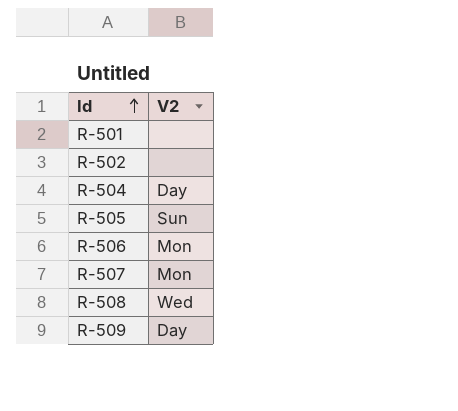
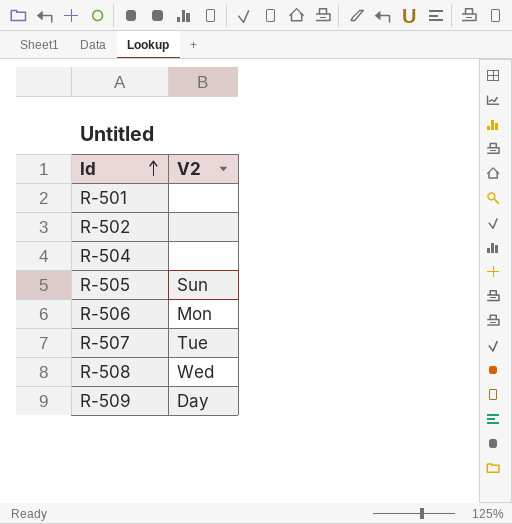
R-504 | V2: Day -> none
R-507 | V2: Mon -> Tue

